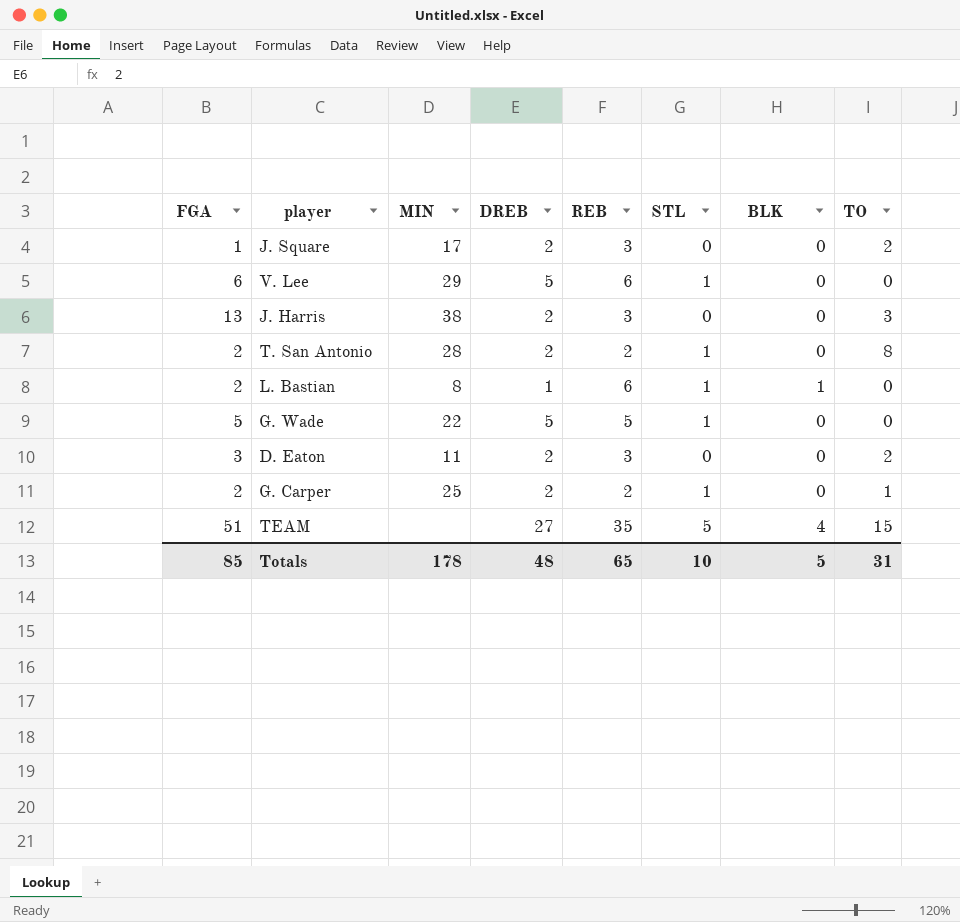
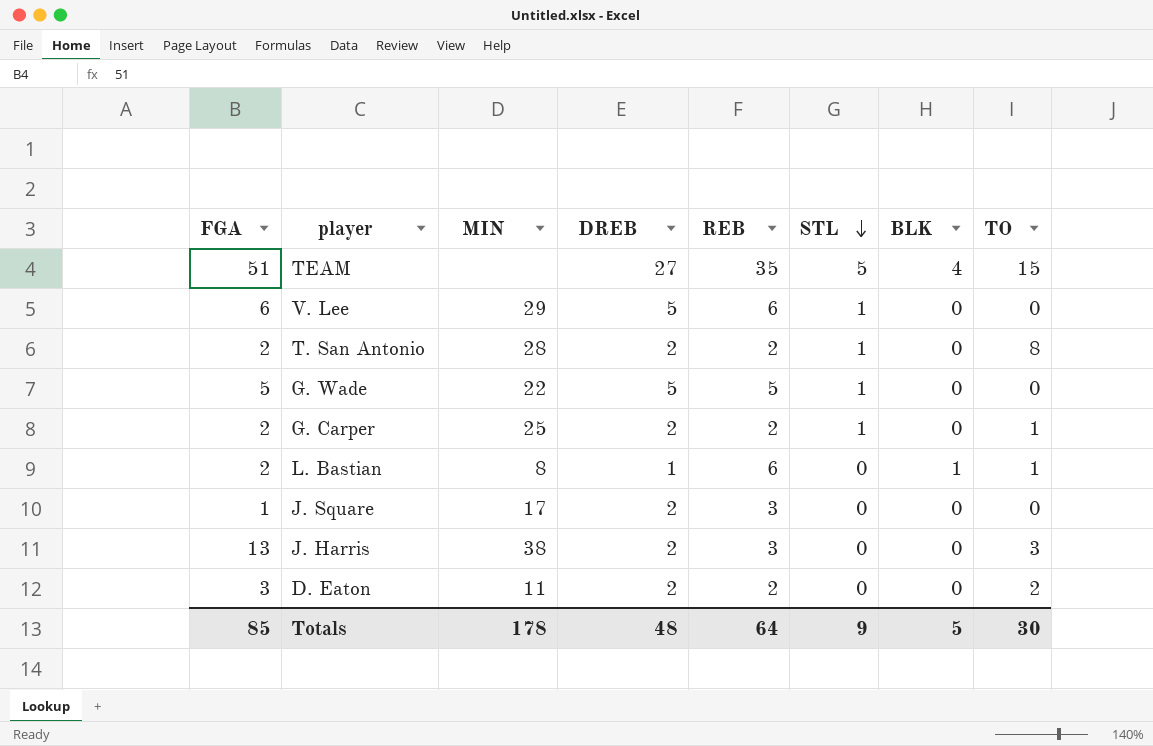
row order: none -> STL descending
L. Bastian | STL: 1 -> 0
L. Bastian | TO: 0 -> 1
J. Square | TO: 2 -> 0
D. Eaton | REB: 3 -> 2
Totals | REB: 65 -> 64
Totals | STL: 10 -> 9
Totals | TO: 31 -> 30

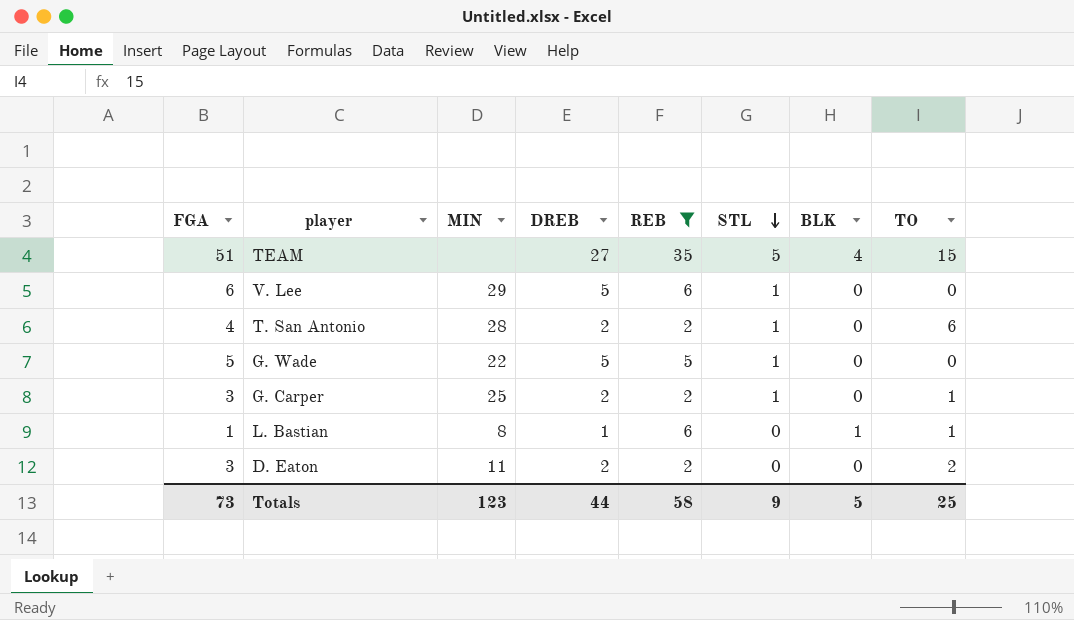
filter: none -> REB != 3
T. San Antonio | FGA: 2 -> 4
T. San Antonio | TO: 8 -> 6
G. Carper | FGA: 2 -> 3
L. Bastian | FGA: 2 -> 1
Totals | FGA: 85 -> 73
Totals | MIN: 178 -> 123
Totals | DREB: 48 -> 44
Totals | REB: 64 -> 58
Totals | TO: 30 -> 25

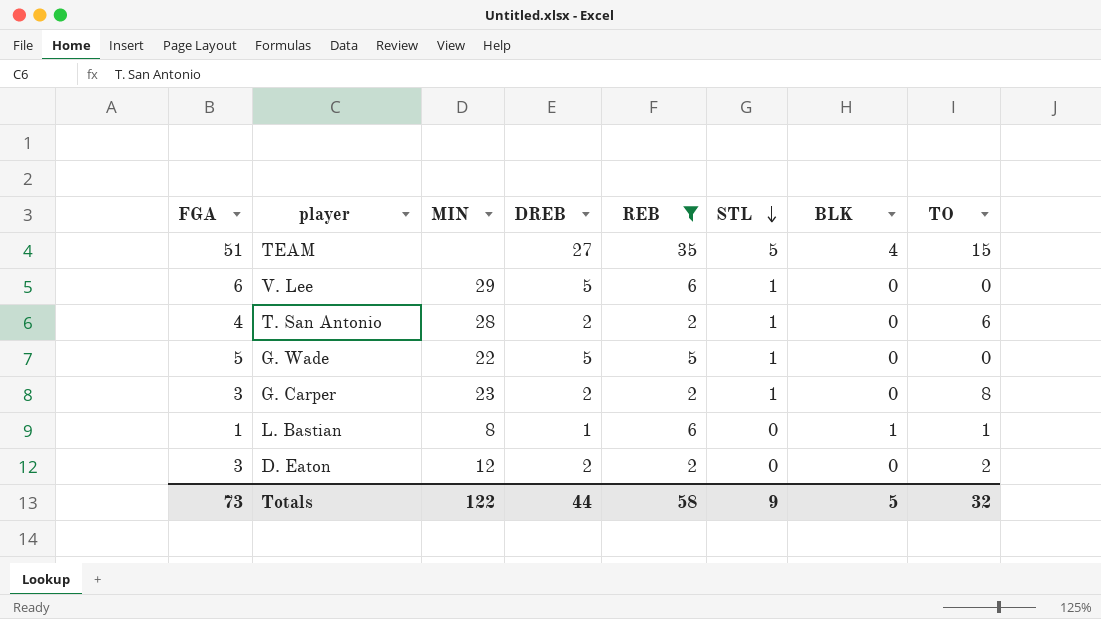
G. Carper | MIN: 25 -> 23
G. Carper | TO: 1 -> 8
D. Eaton | MIN: 11 -> 12
Totals | MIN: 123 -> 122
Totals | TO: 25 -> 32

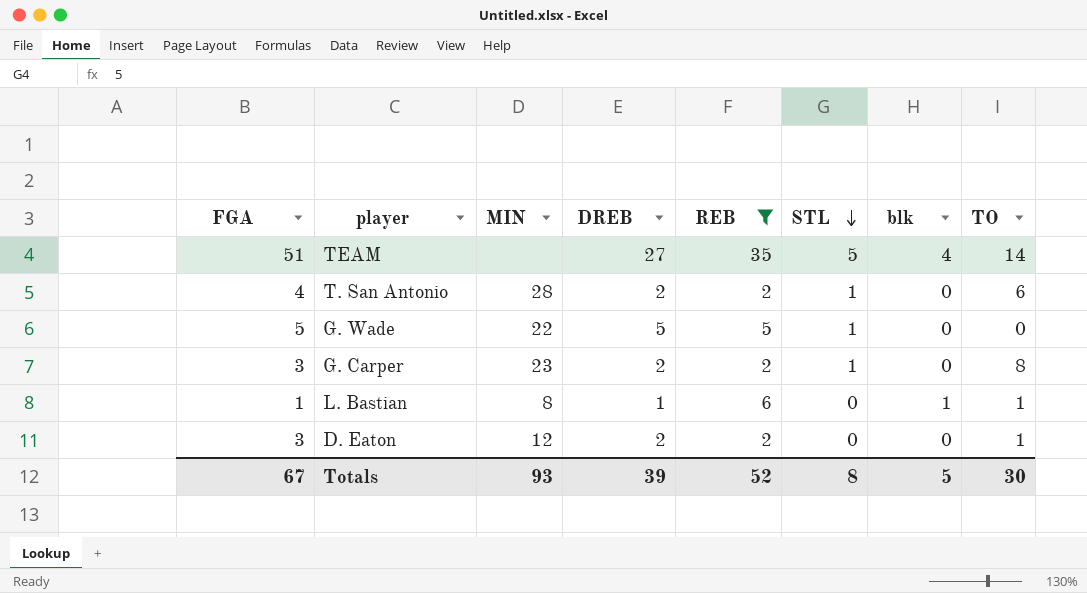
column name: BLK -> blk
row V. Lee: 6 | 29 | 5 | 6 | 1 | 0 | 0 -> none
TEAM | TO: 15 -> 14
D. Eaton | TO: 2 -> 1
Totals | FGA: 73 -> 67
Totals | MIN: 122 -> 93
Totals | DREB: 44 -> 39
Totals | REB: 58 -> 52
Totals | STL: 9 -> 8
Totals | TO: 32 -> 30

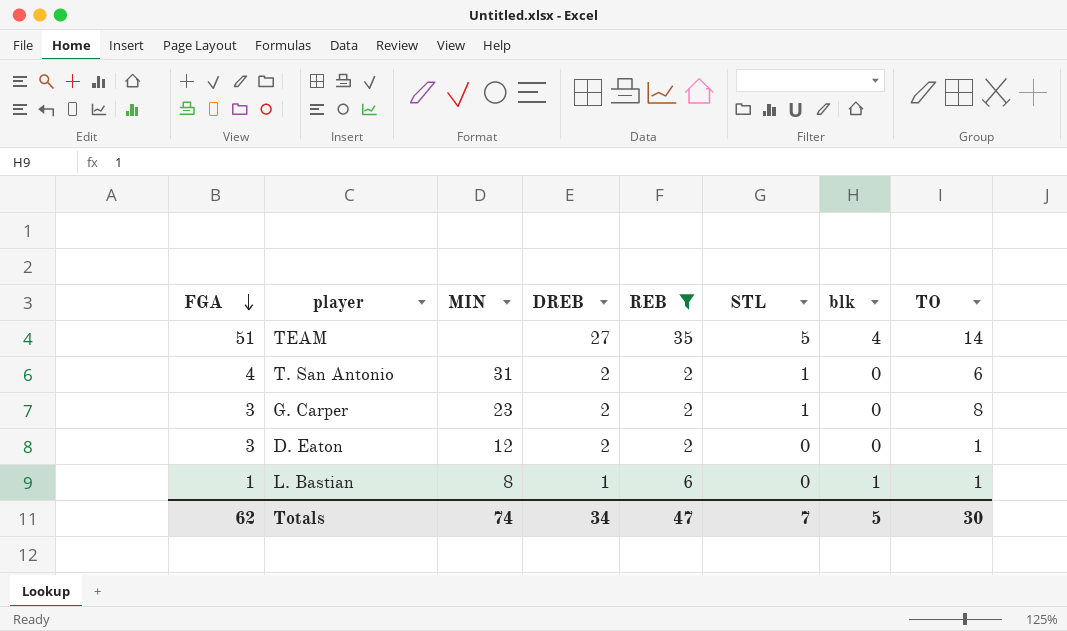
row order: STL descending -> FGA descending
row G. Wade: 5 | 22 | 5 | 5 | 1 | 0 | 0 -> none
T. San Antonio | MIN: 28 -> 31
Totals | FGA: 67 -> 62
Totals | MIN: 93 -> 74
Totals | DREB: 39 -> 34
Totals | REB: 52 -> 47
Totals | STL: 8 -> 7

